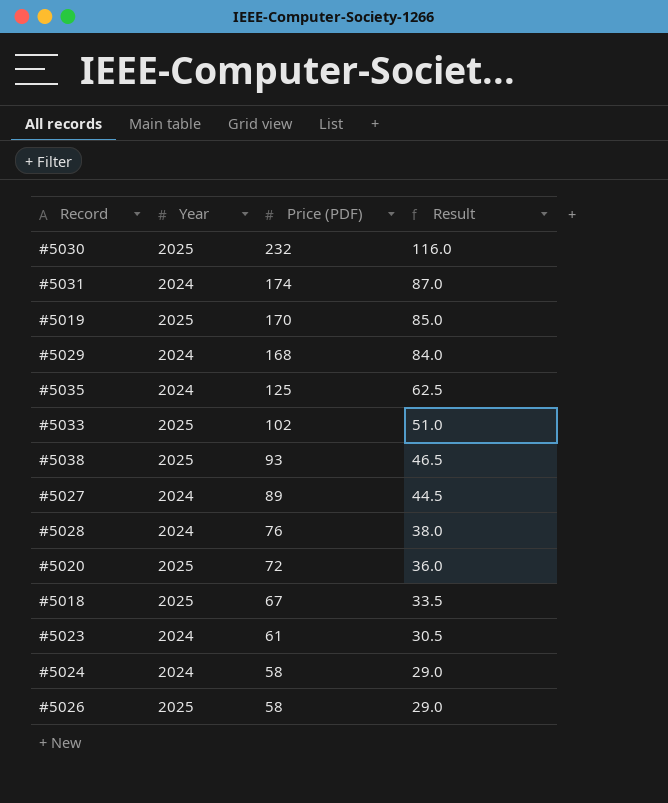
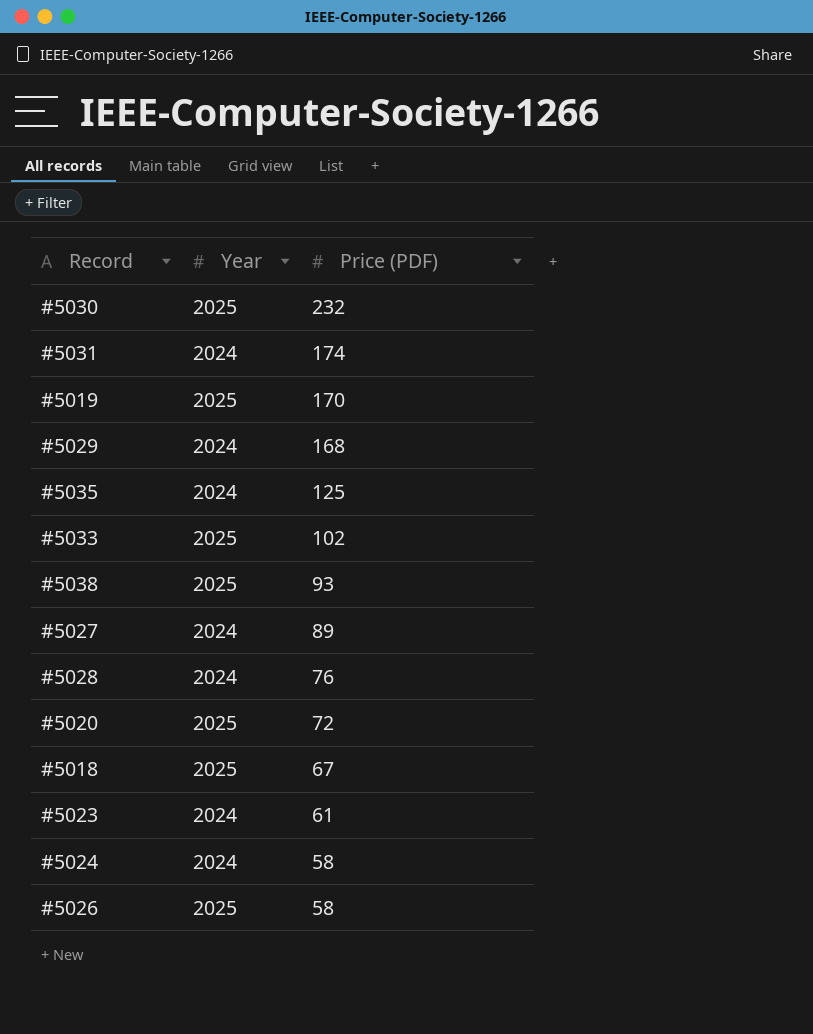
column Result | formula: [Price (PDF)] * 0.5 -> none

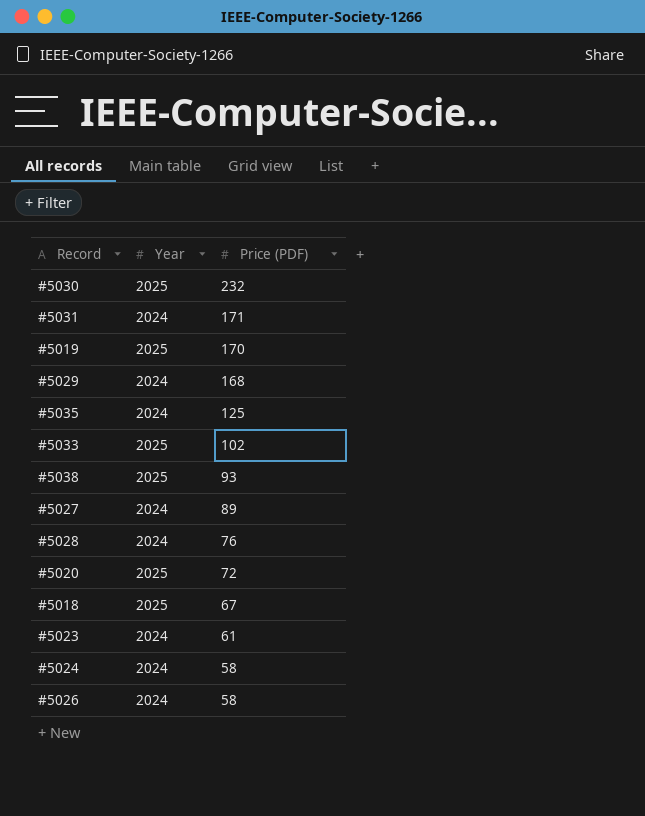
#5031 | Price (PDF): 174 -> 171
#5026 | Year: 2025 -> 2024

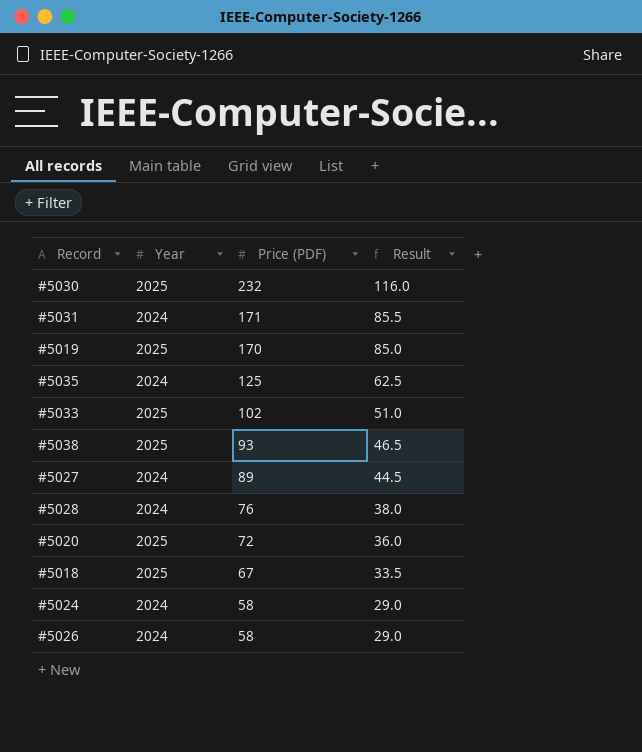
column Result | formula: none -> [Price (PDF)] * 0.5
row #5029: 2024 | 168 -> none
row #5023: 2024 | 61 -> none

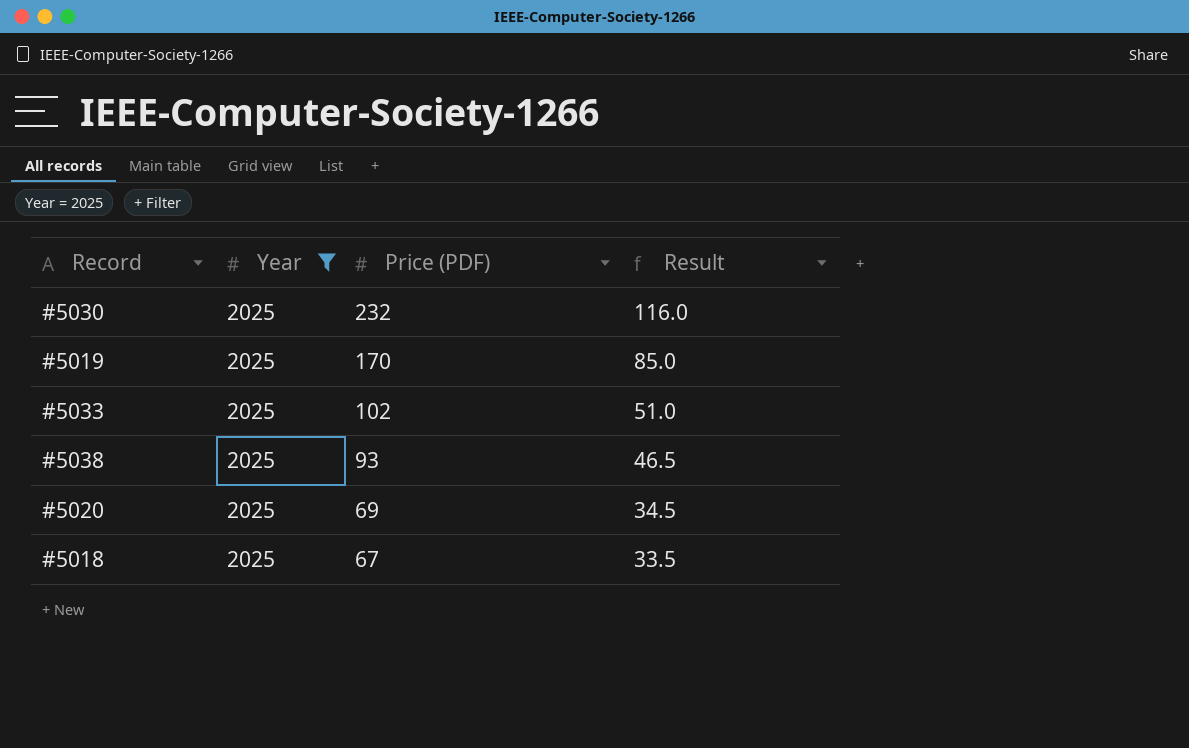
filter: none -> Year = 2025
#5020 | Price (PDF): 72 -> 69
#5020 | Result: 36.0 -> 34.5

